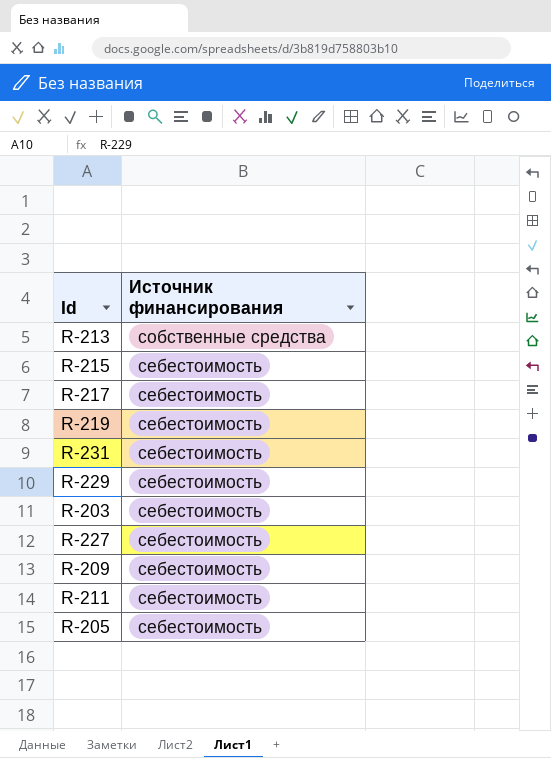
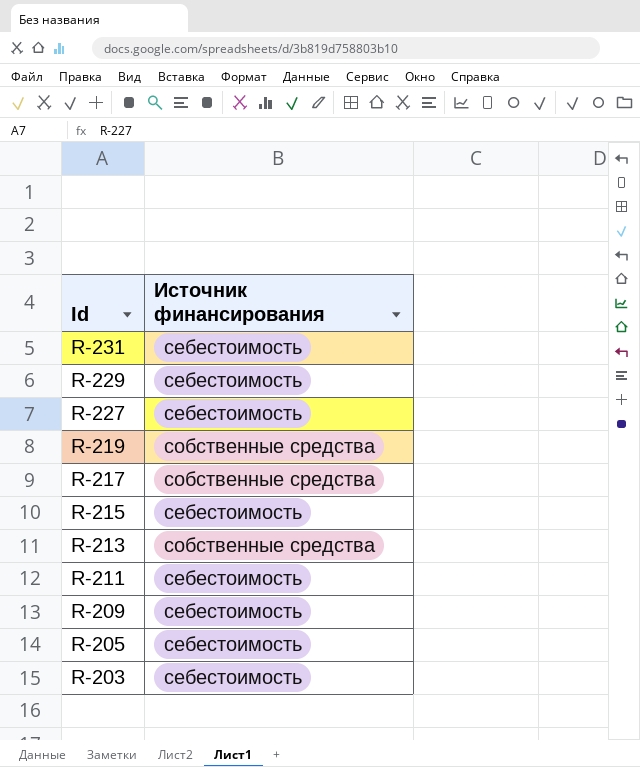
row order: Источник финансирования descending -> Id descending
R-219 | Источник финансирования: себестоимость -> собственные средства
R-217 | Источник финансирования: себестоимость -> собственные средства

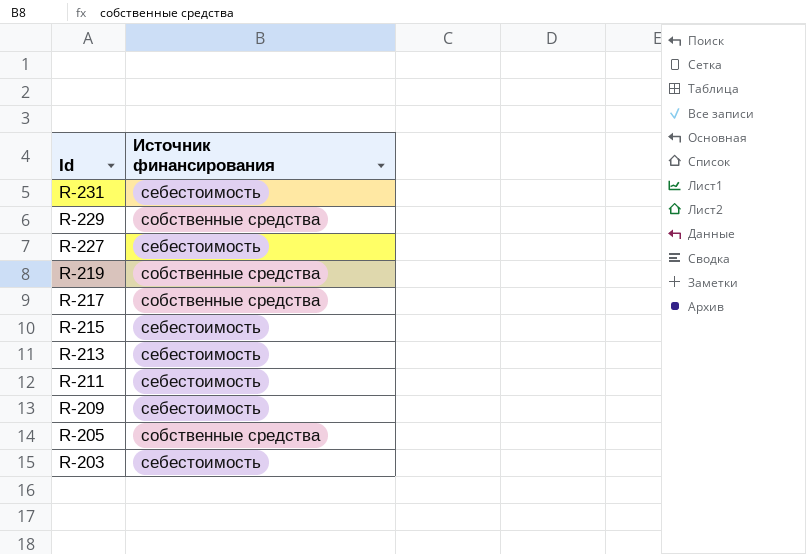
R-229 | Источник финансирования: себестоимость -> собственные средства
R-213 | Источник финансирования: собственные средства -> себестоимость
R-205 | Источник финансирования: себестоимость -> собственные средства

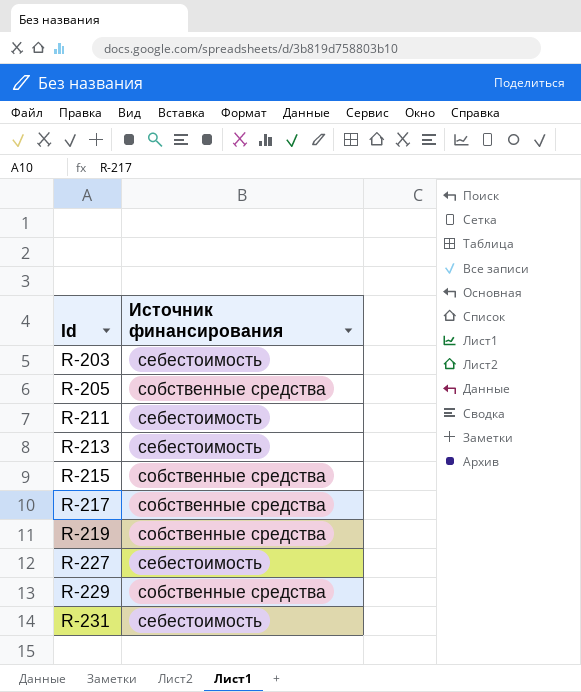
row order: Id descending -> Id ascending
row R-209: себестоимость -> none
R-215 | Источник финансирования: себестоимость -> собственные средства

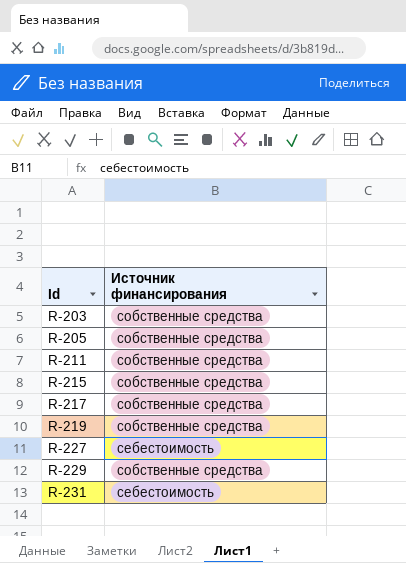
row R-213: себестоимость -> none
R-203 | Источник финансирования: себестоимость -> собственные средства
R-211 | Источник финансирования: себестоимость -> собственные средства

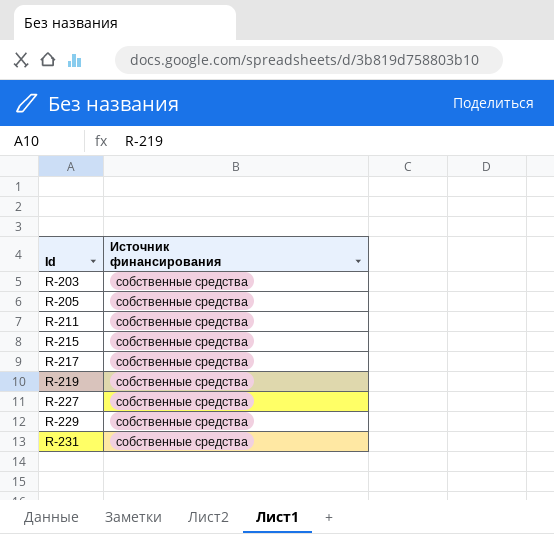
R-227 | Источник финансирования: себестоимость -> собственные средства
R-231 | Источник финансирования: себестоимость -> собственные средства

